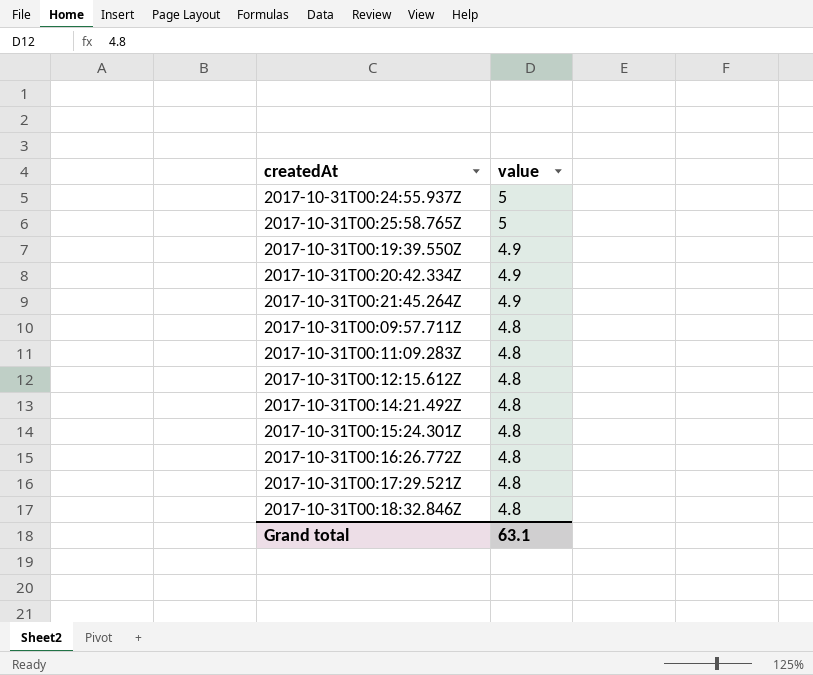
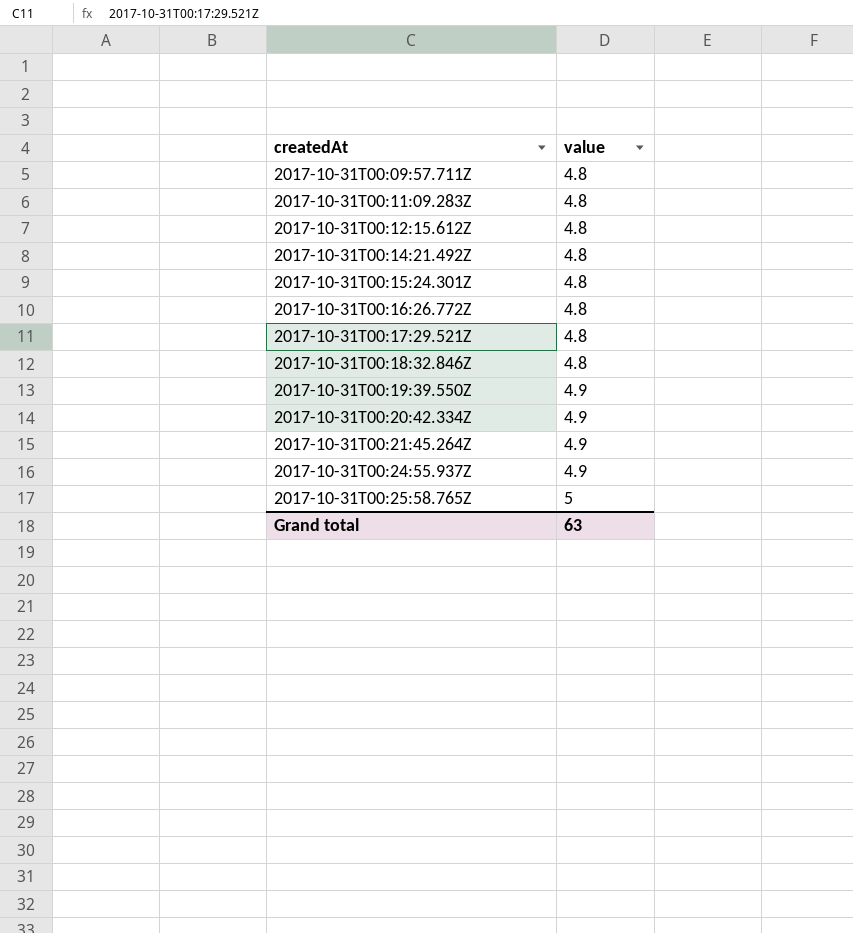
row order: value descending -> createdAt ascending
2017-10-31T00:24:55.937Z | value: 5 -> 4.9
Grand total | value: 63.1 -> 63

